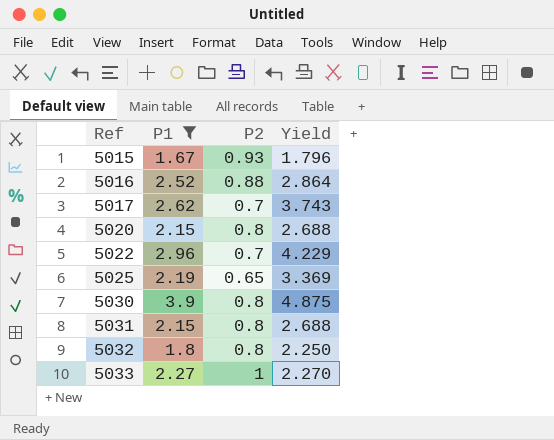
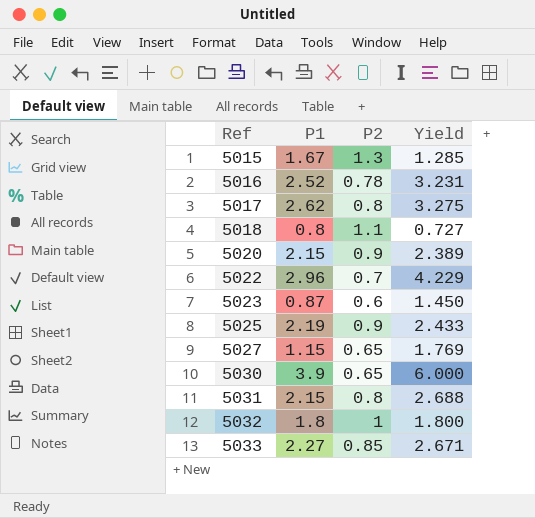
filter: P1 >= 1.67 -> none
5015 | P2: 0.93 -> 1.3
5015 | Yield: 1.796 -> 1.285
5016 | P2: 0.88 -> 0.78
5016 | Yield: 2.864 -> 3.231
5017 | P2: 0.7 -> 0.8
5017 | Yield: 3.743 -> 3.275
5020 | P2: 0.8 -> 0.9
5020 | Yield: 2.688 -> 2.389
5025 | P2: 0.65 -> 0.9
5025 | Yield: 3.369 -> 2.433
5030 | P2: 0.8 -> 0.65
5030 | Yield: 4.875 -> 6.000
5032 | P2: 0.8 -> 1
5032 | Yield: 2.250 -> 1.800
5033 | P2: 1 -> 0.85
5033 | Yield: 2.270 -> 2.671

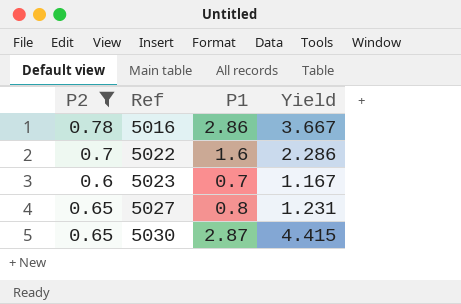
filter: none -> P2 <= 0.78
column P2 | position: 3 -> 1
5016 | P1: 2.52 -> 2.86
5016 | Yield: 3.231 -> 3.667
5022 | P1: 2.96 -> 1.6
5022 | Yield: 4.229 -> 2.286
5023 | P1: 0.87 -> 0.7
5023 | Yield: 1.450 -> 1.167
5027 | P1: 1.15 -> 0.8
5027 | Yield: 1.769 -> 1.231
5030 | P1: 3.9 -> 2.87
5030 | Yield: 6.000 -> 4.415

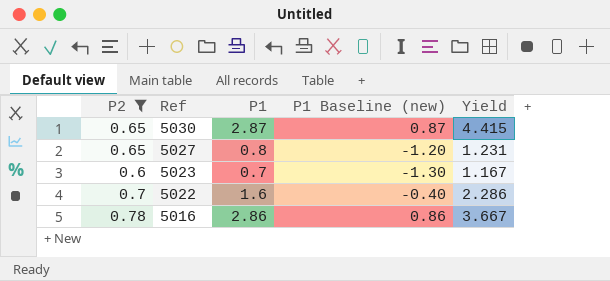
row order: Ref ascending -> Ref descending
column P1 Baseline (new) | formula: none -> [P1] - 2

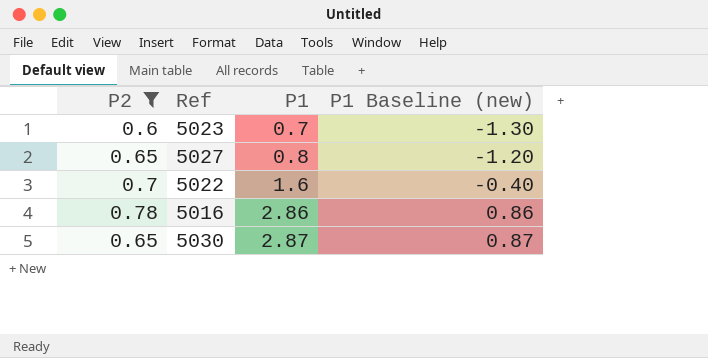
row order: Ref descending -> P1 ascending
column Yield | formula: [P1] / [P2] -> none

